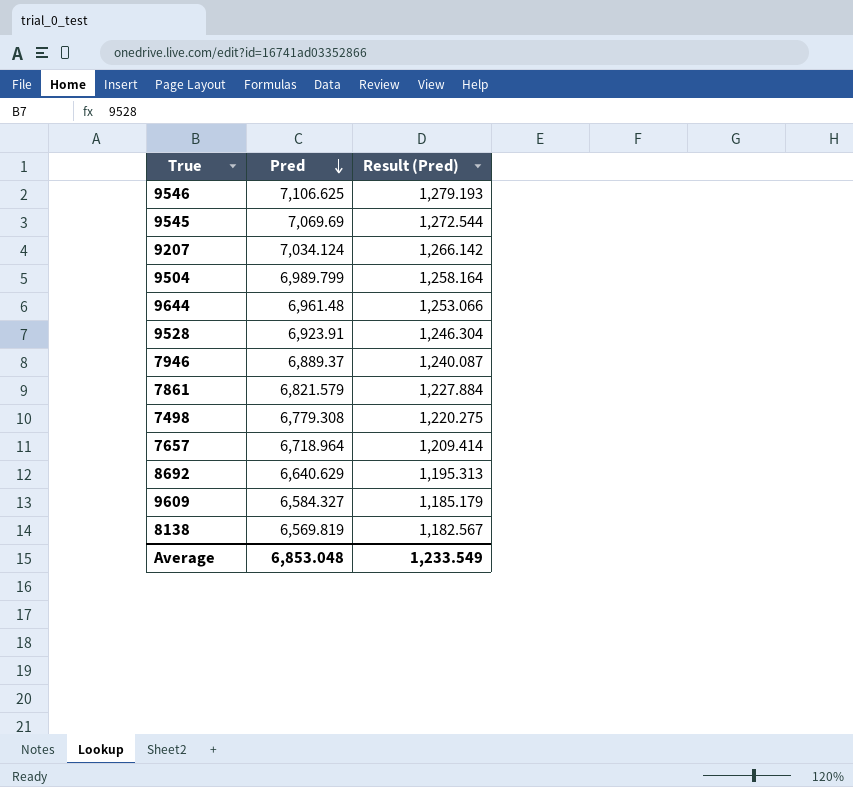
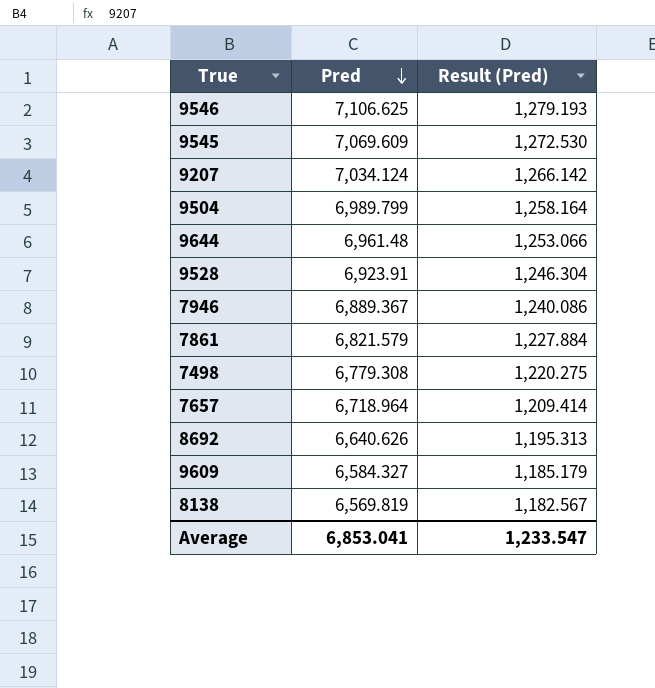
9545 | Pred: 7,069.69 -> 7,069.609
9545 | Result (Pred): 1,272.544 -> 1,272.530
7946 | Pred: 6,889.37 -> 6,889.367
7946 | Result (Pred): 1,240.087 -> 1,240.086
8692 | Pred: 6,640.629 -> 6,640.626
Average | Pred: 6,853.048 -> 6,853.041
Average | Result (Pred): 1,233.549 -> 1,233.547

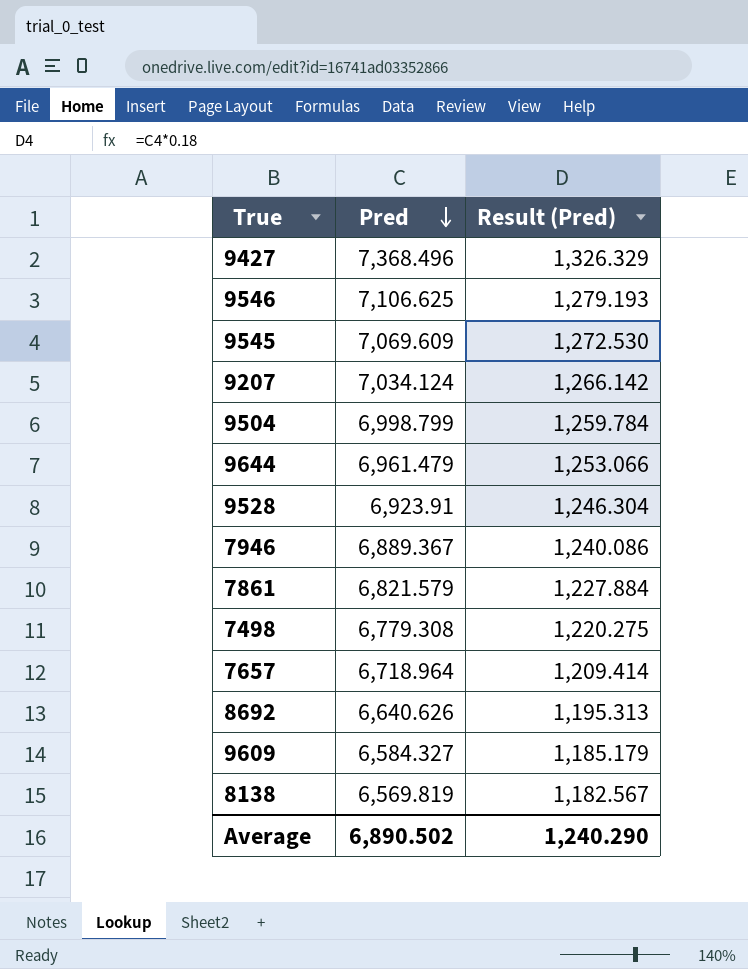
row 9427: none -> 7,368.496 | 1,326.329
9504 | Pred: 6,989.799 -> 6,998.799
9504 | Result (Pred): 1,258.164 -> 1,259.784
9644 | Pred: 6,961.48 -> 6,961.479
Average | Pred: 6,853.041 -> 6,890.502
Average | Result (Pred): 1,233.547 -> 1,240.290

